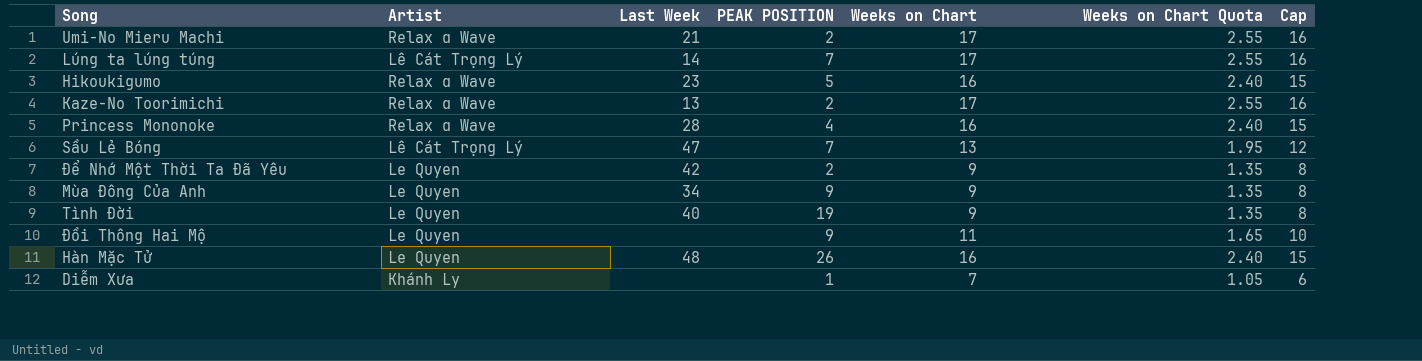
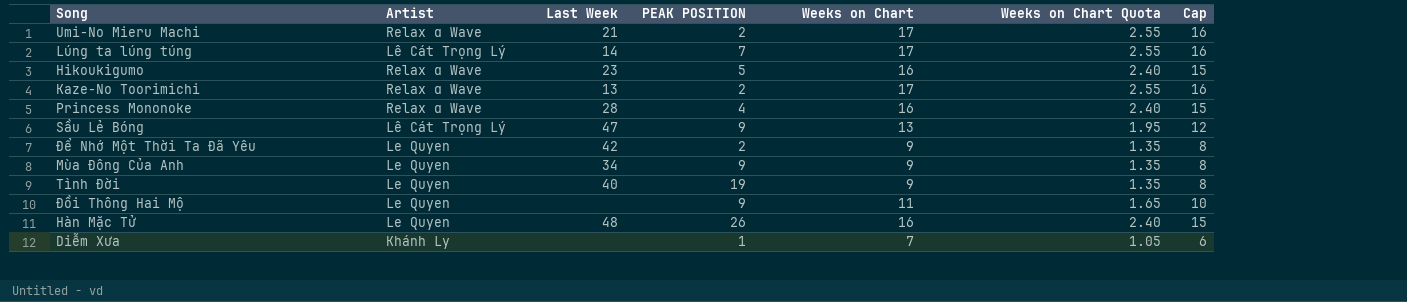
Sầu Lẻ Bóng | PEAK POSITION: 7 -> 9

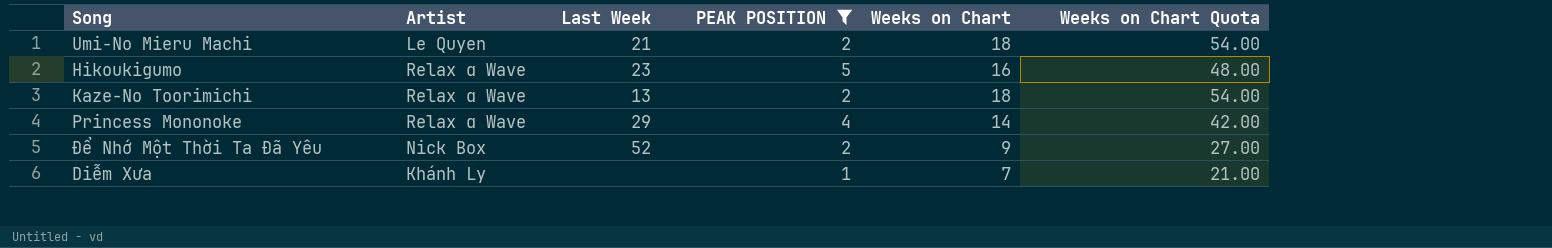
filter: none -> PEAK POSITION <= 5
column Cap | formula: [Weeks on Chart] - 1 -> none
column Weeks on Chart Quota | formula: [Weeks on Chart] * 0.15 -> [Weeks on Chart] * 3
Umi-No Mieru Machi | Artist: Relax α Wave -> Le Quyen
Umi-No Mieru Machi | Weeks on Chart: 17 -> 18
Kaze-No Toorimichi | Weeks on Chart: 17 -> 18
Princess Mononoke | Last Week: 28 -> 29
Princess Mononoke | Weeks on Chart: 16 -> 14
Để Nhớ Một Thời Ta Đã Yêu | Artist: Le Quyen -> Nick Box
Để Nhớ Một Thời Ta Đã Yêu | Last Week: 42 -> 52

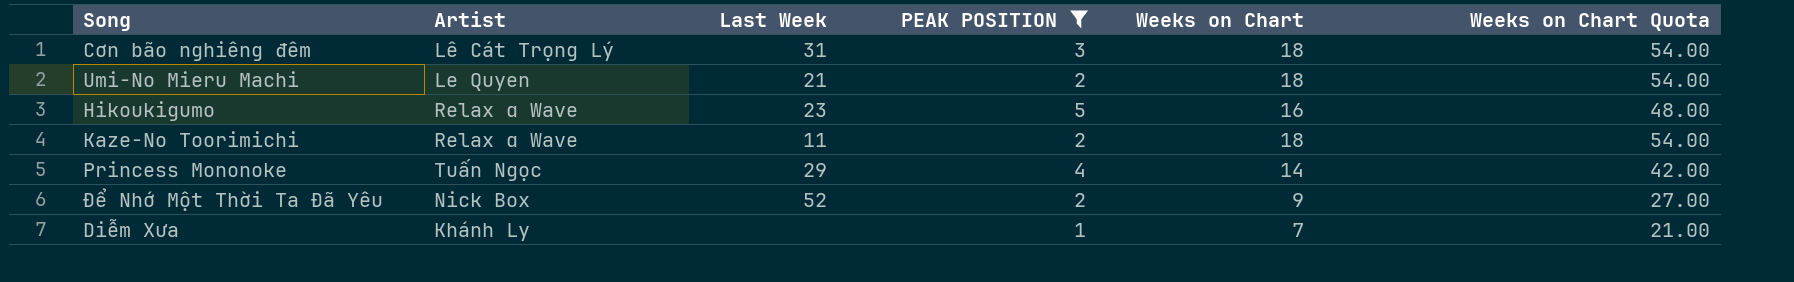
row Cơn bão nghiêng đêm: none -> Lê Cát Trọng Lý | 31 | 3 | 18 | 54.00
Kaze-No Toorimichi | Last Week: 13 -> 11
Princess Mononoke | Artist: Relax α Wave -> Tuấn Ngọc

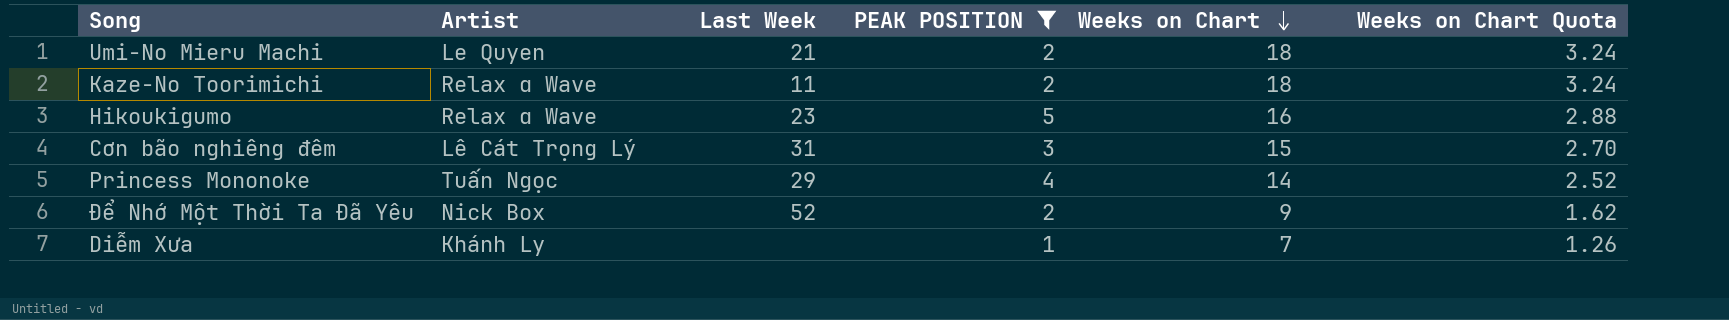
row order: none -> Weeks on Chart descending
column Weeks on Chart Quota | formula: [Weeks on Chart] * 3 -> [Weeks on Chart] * 0.18
Cơn bão nghiêng đêm | Weeks on Chart: 18 -> 15

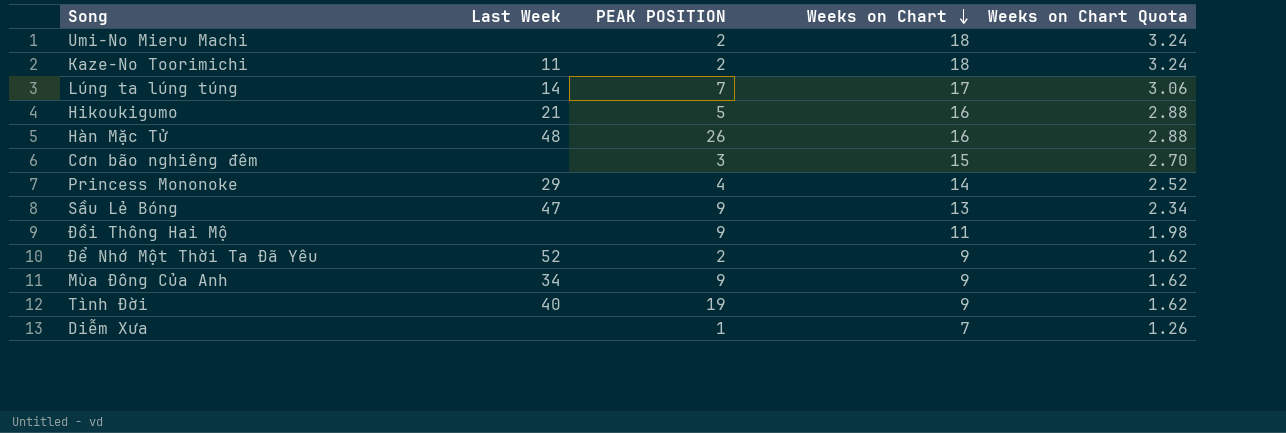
filter: PEAK POSITION <= 5 -> none
column Artist | position: 2 -> none
Umi-No Mieru Machi | Last Week: 21 -> none
Hikoukigumo | Last Week: 23 -> 21
Cơn bão nghiêng đêm | Last Week: 31 -> none

